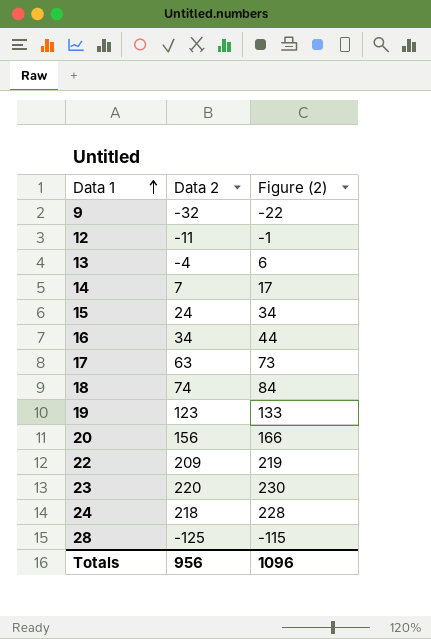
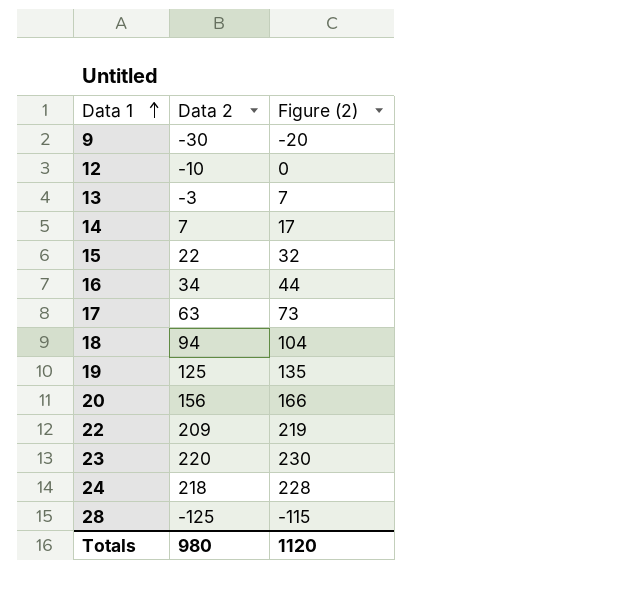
9 | Data 2: -32 -> -30
9 | Figure (2): -22 -> -20
12 | Data 2: -11 -> -10
12 | Figure (2): -1 -> 0
13 | Data 2: -4 -> -3
13 | Figure (2): 6 -> 7
15 | Data 2: 24 -> 22
15 | Figure (2): 34 -> 32
18 | Data 2: 74 -> 94
18 | Figure (2): 84 -> 104
19 | Data 2: 123 -> 125
19 | Figure (2): 133 -> 135
Totals | Data 2: 956 -> 980
Totals | Figure (2): 1096 -> 1120

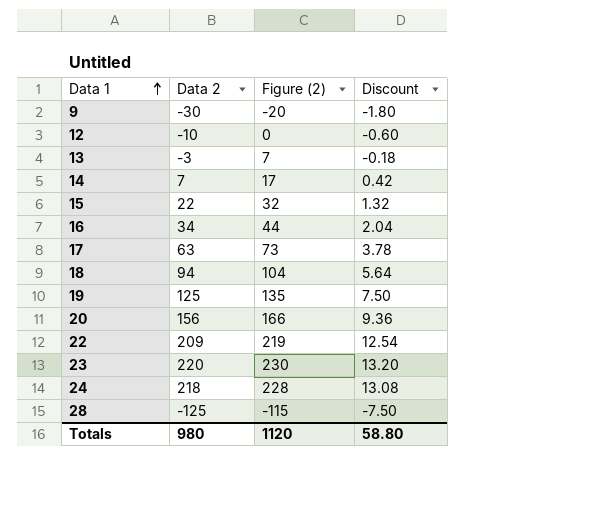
column Discount | formula: none -> [Data 2] * 0.06

